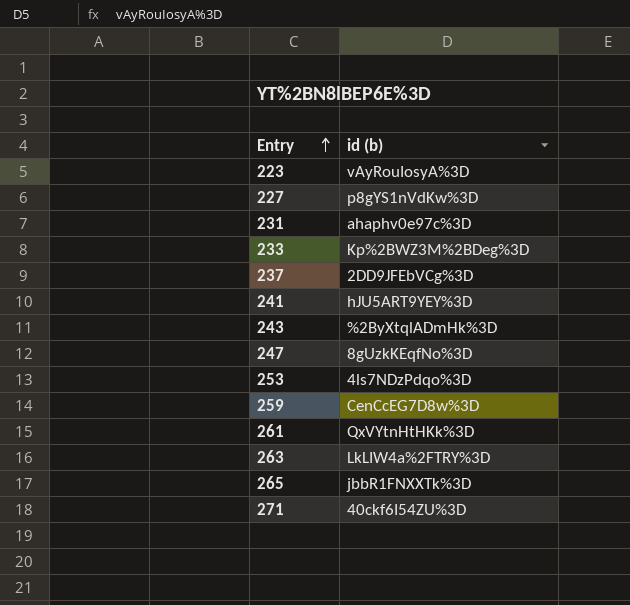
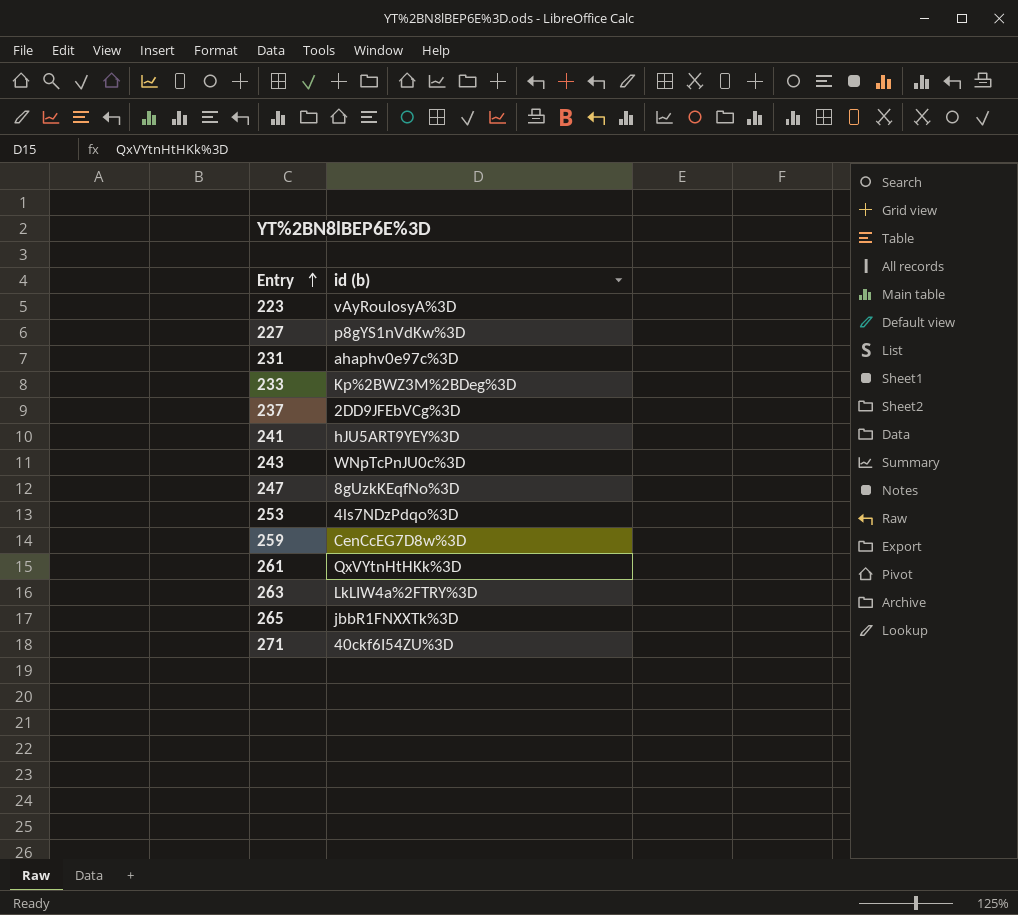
243 | id (b): %2ByXtqlADmHk%3D -> WNpTcPnJU0c%3D

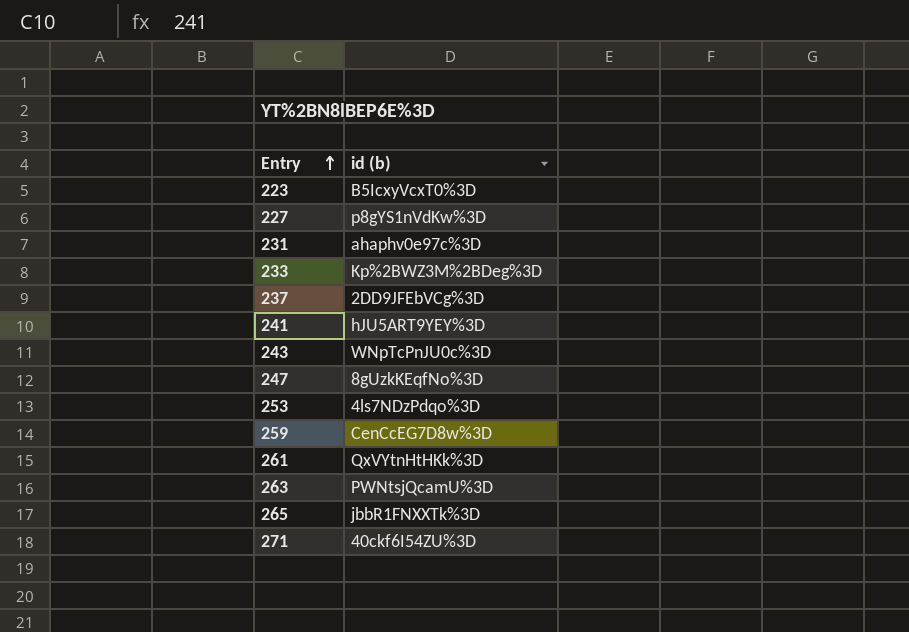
223 | id (b): vAyRouIosyA%3D -> B5IcxyVcxT0%3D
263 | id (b): LkLIW4a%2FTRY%3D -> PWNtsjQcamU%3D

